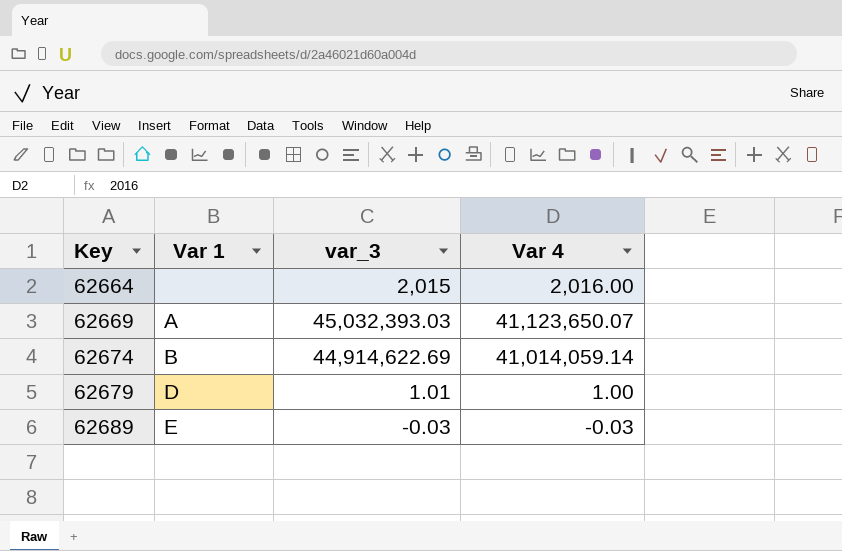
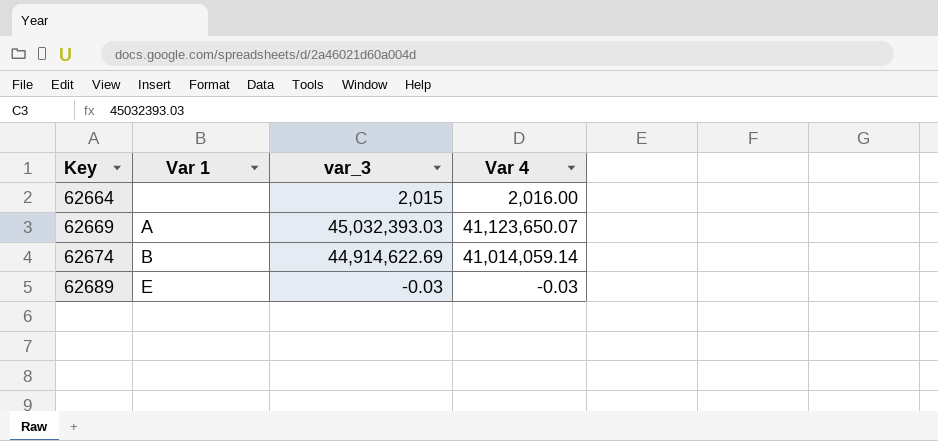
row 62679: D | 1.01 | 1.00 -> none

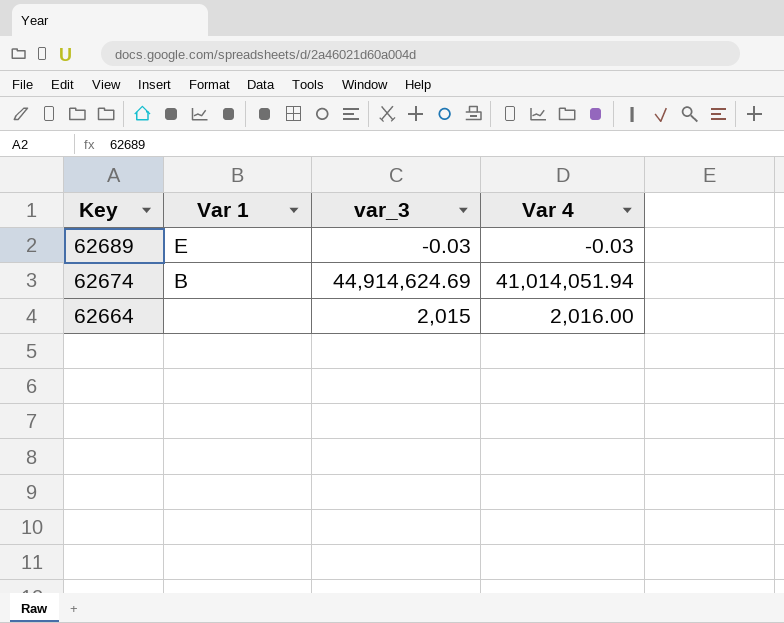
row order: Key ascending -> Key descending
row 62669: A | 45,032,393.03 | 41,123,650.07 -> none
62674 | var_3: 44,914,622.69 -> 44,914,624.69
62674 | Var 4: 41,014,059.14 -> 41,014,051.94

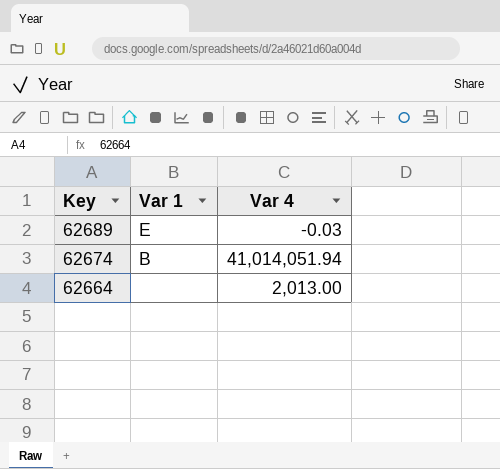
column var_3 | position: 3 -> none
62664 | Var 4: 2,016.00 -> 2,013.00

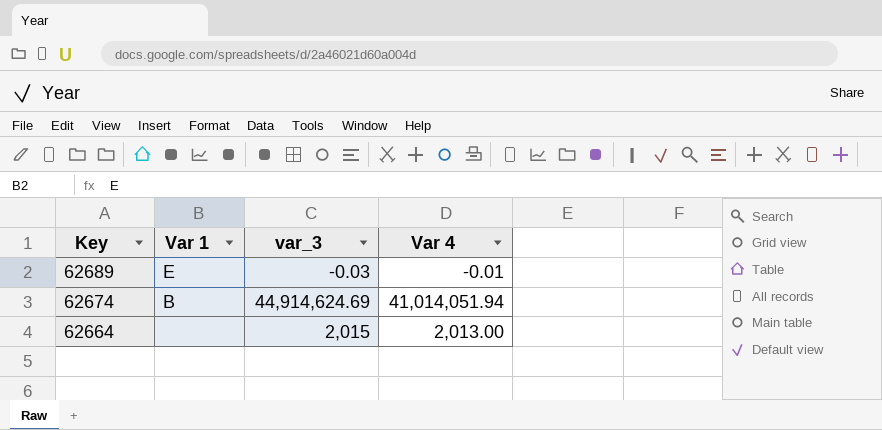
column var_3 | position: none -> 3
62689 | Var 4: -0.03 -> -0.01

